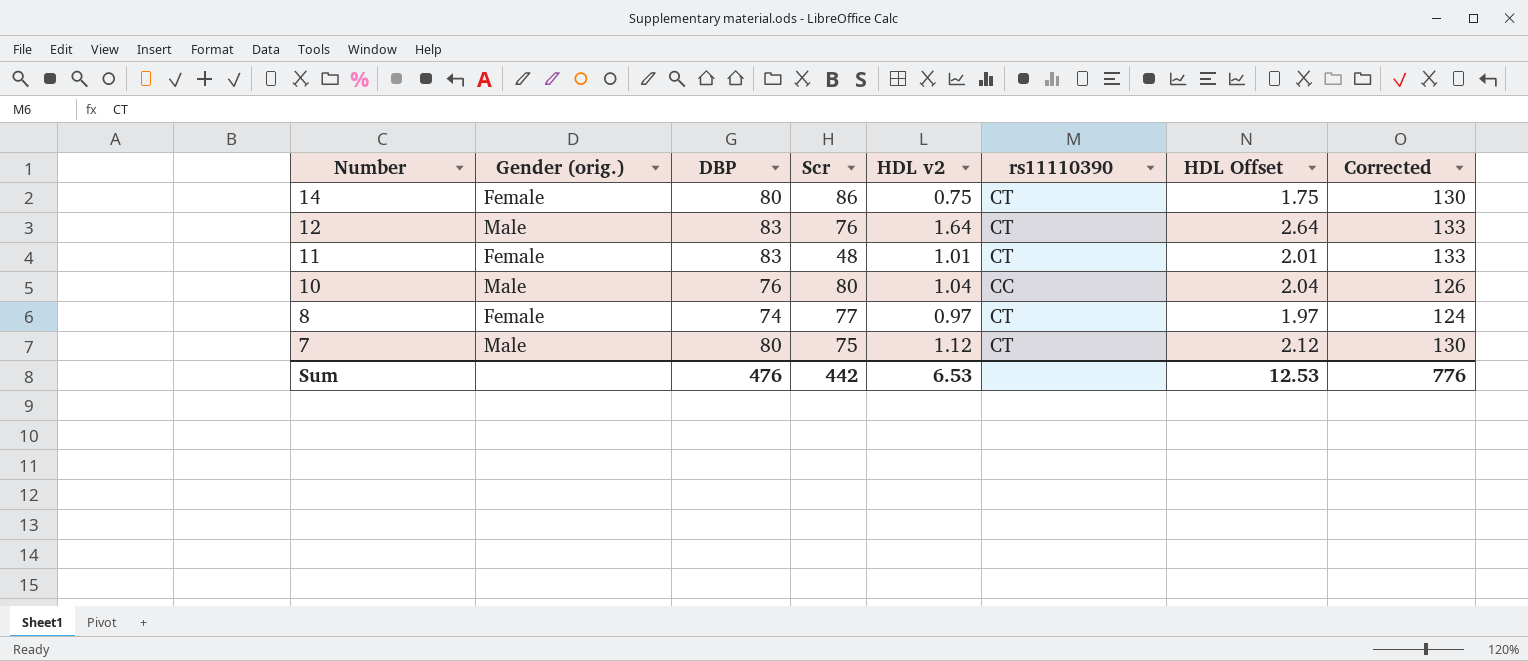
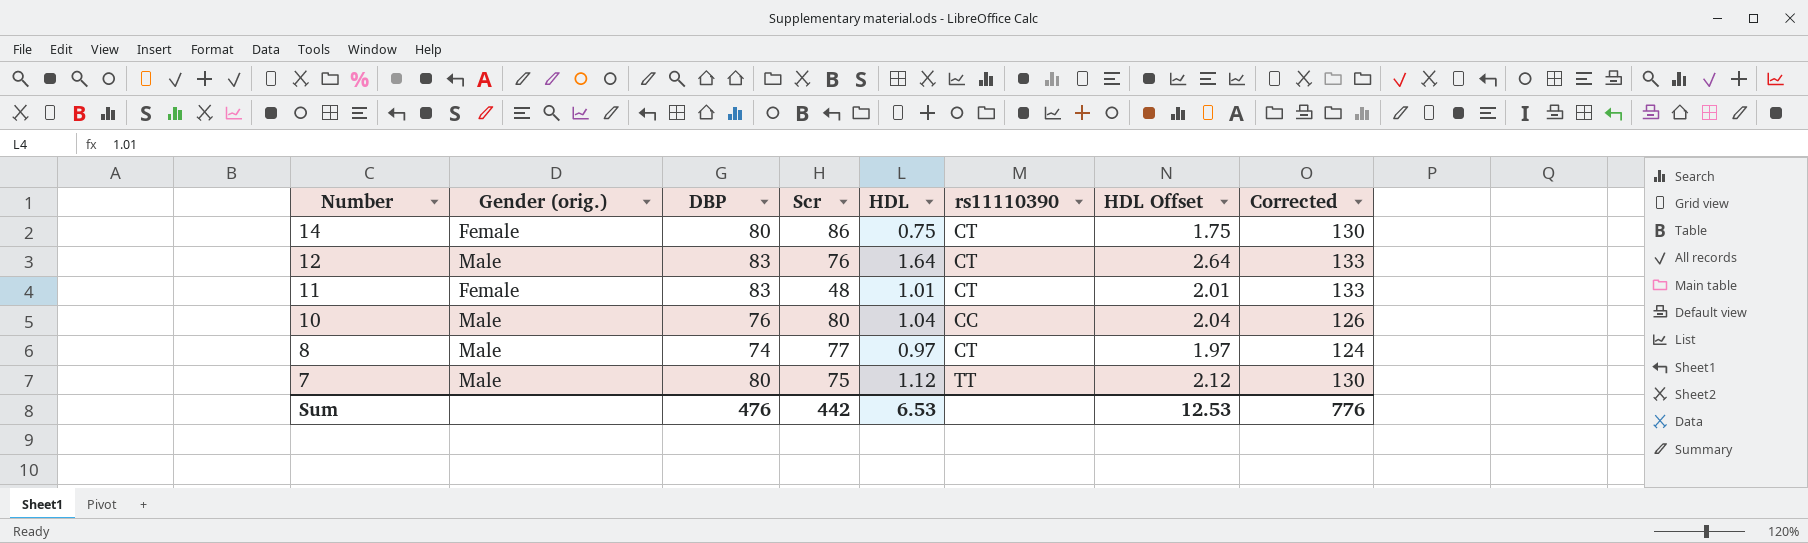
column name: HDL v2 -> HDL
8 | Gender (orig.): Female -> Male
7 | rs11110390: CT -> TT

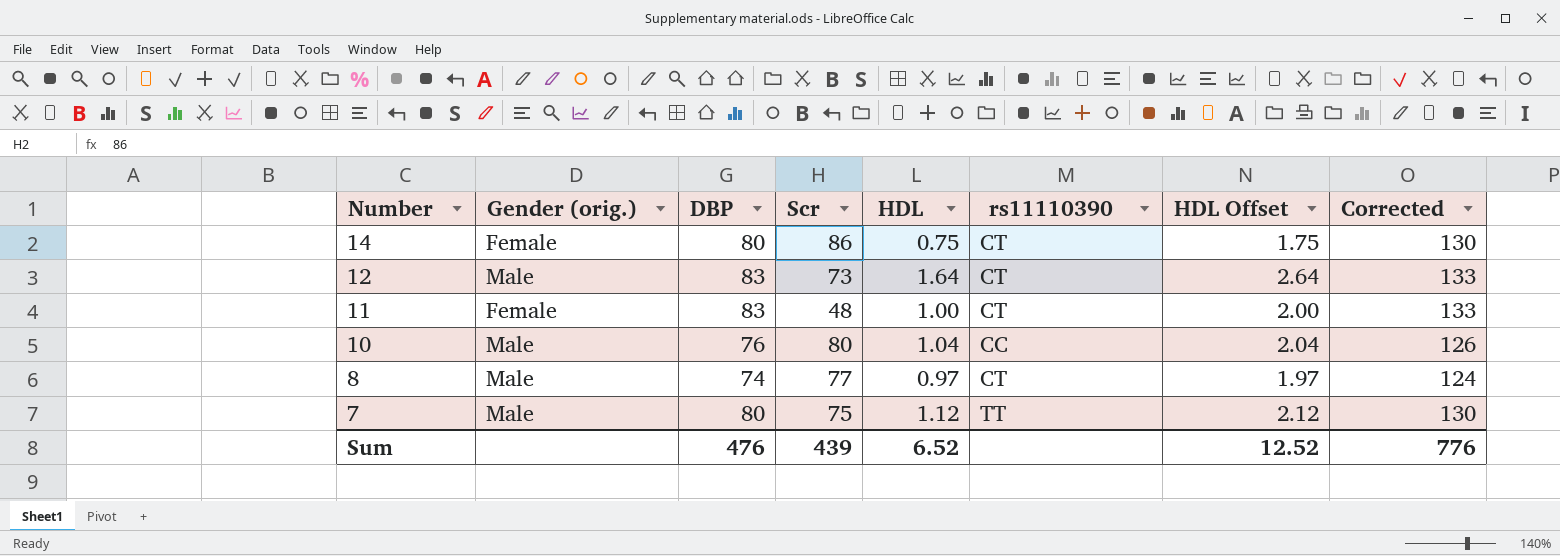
12 | Scr: 76 -> 73
11 | HDL: 1.01 -> 1.00
11 | HDL Offset: 2.01 -> 2.00
Sum | Scr: 442 -> 439
Sum | HDL: 6.53 -> 6.52
Sum | HDL Offset: 12.53 -> 12.52

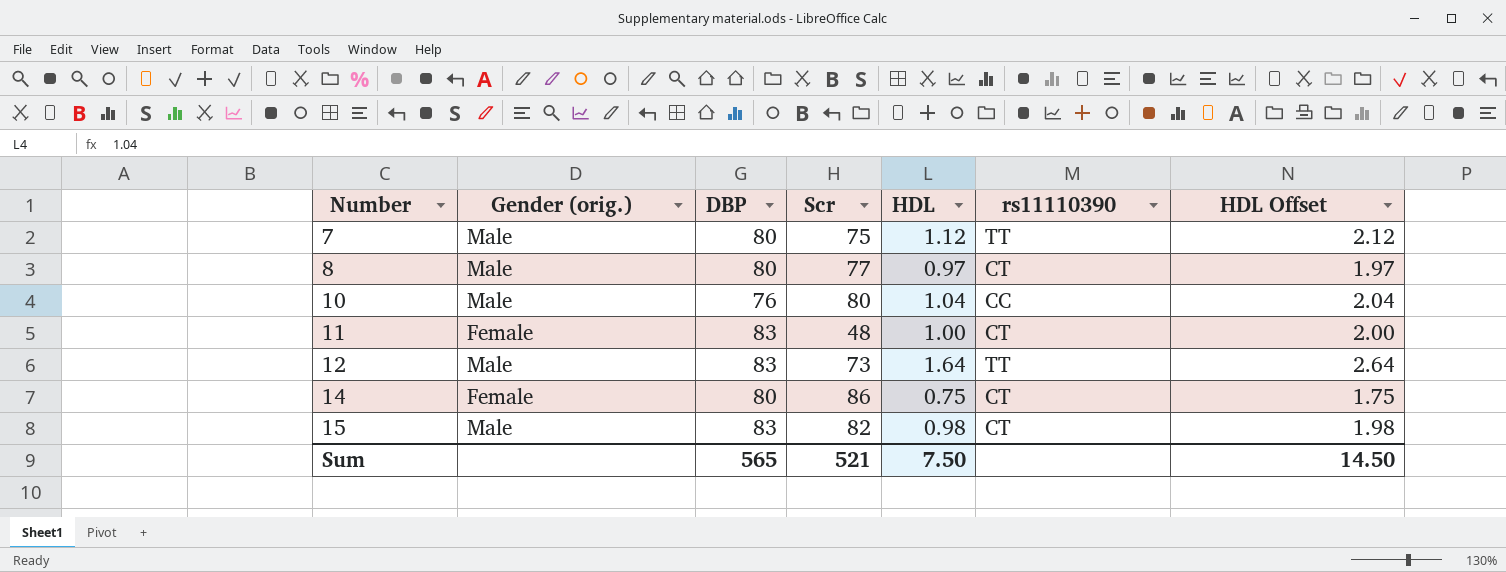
row order: Number descending -> Number ascending
column Corrected | formula: [DBP] + 50 -> none
8 | DBP: 74 -> 80
12 | rs11110390: CT -> TT
row 15: none -> Male | 83 | 82 | 0.98 | CT | 1.98
Sum | DBP: 476 -> 565
Sum | Scr: 439 -> 521
Sum | HDL: 6.52 -> 7.50
Sum | HDL Offset: 12.52 -> 14.50

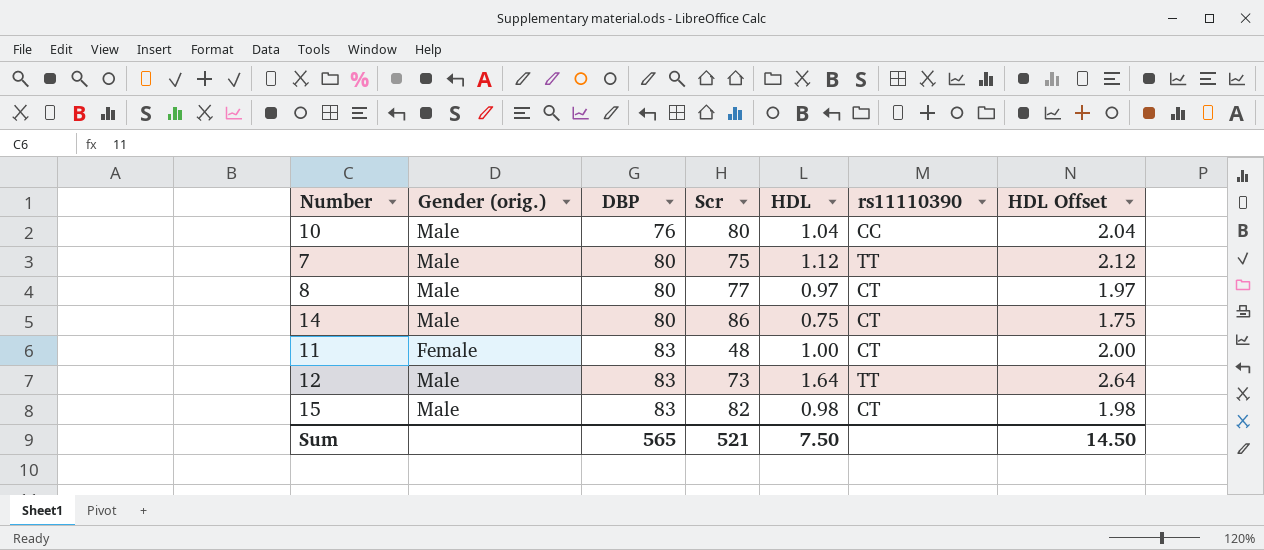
row order: Number ascending -> DBP ascending
14 | Gender (orig.): Female -> Male

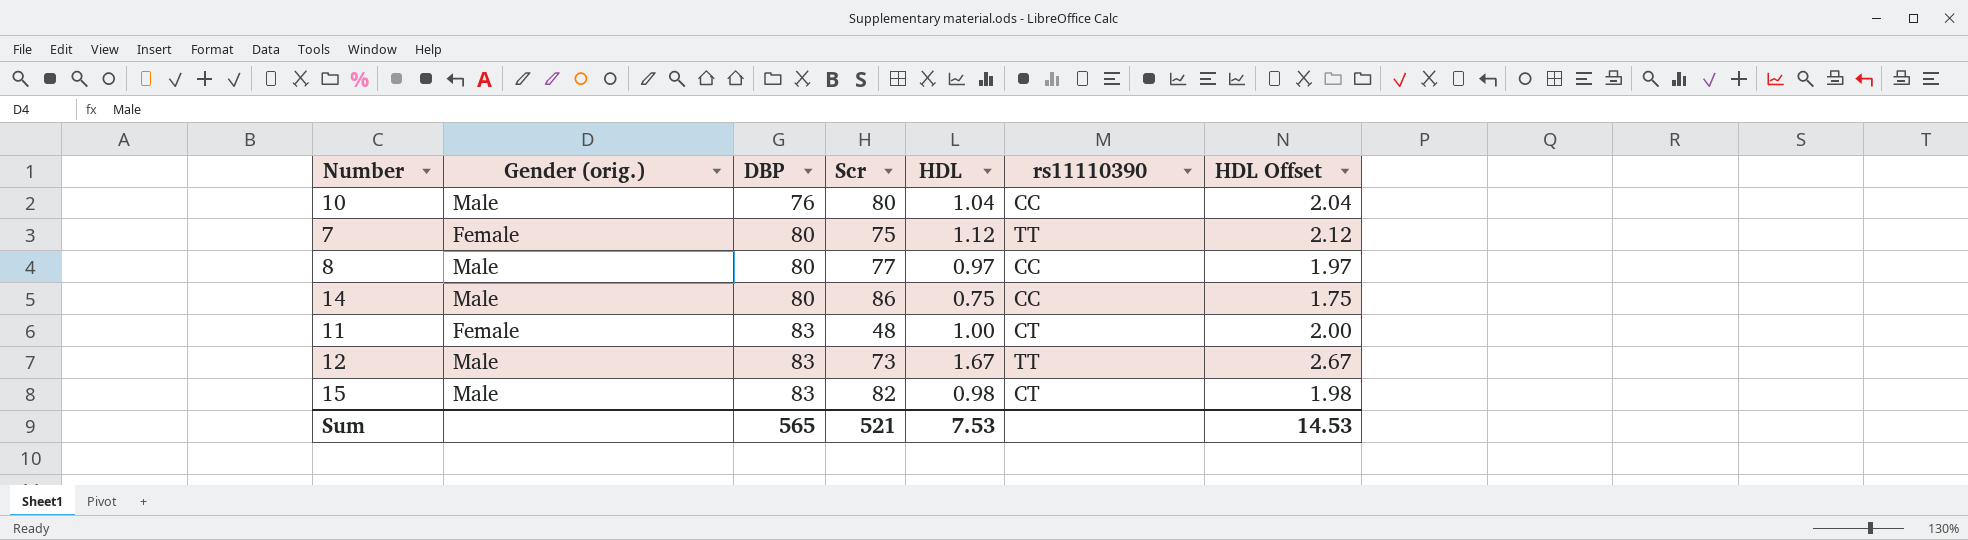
7 | Gender (orig.): Male -> Female
8 | rs11110390: CT -> CC
14 | rs11110390: CT -> CC
12 | HDL: 1.64 -> 1.67
12 | HDL Offset: 2.64 -> 2.67
Sum | HDL: 7.50 -> 7.53
Sum | HDL Offset: 14.50 -> 14.53

